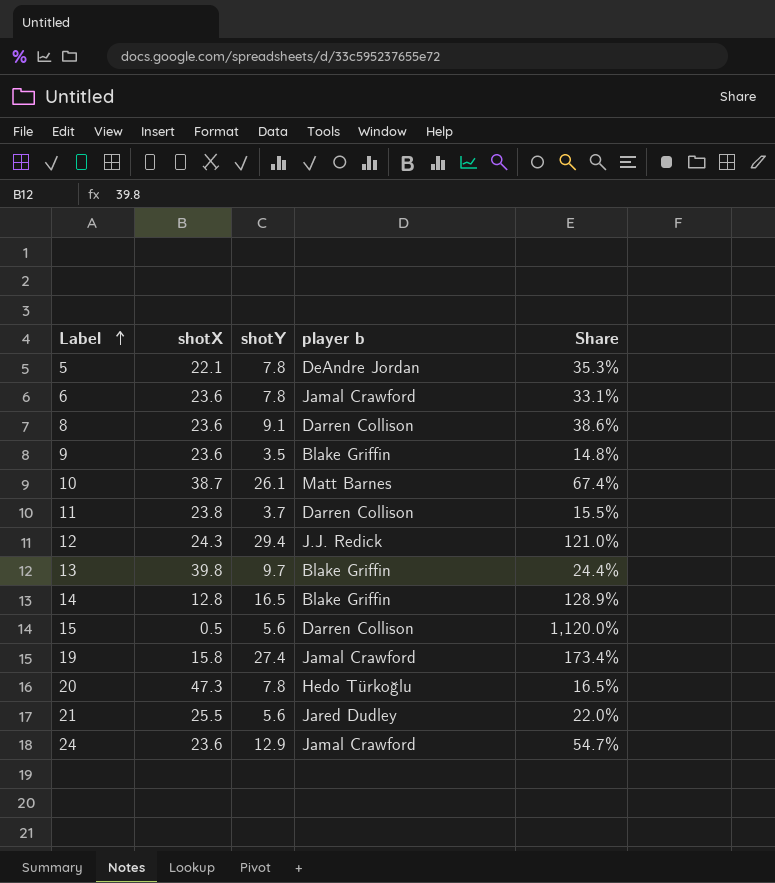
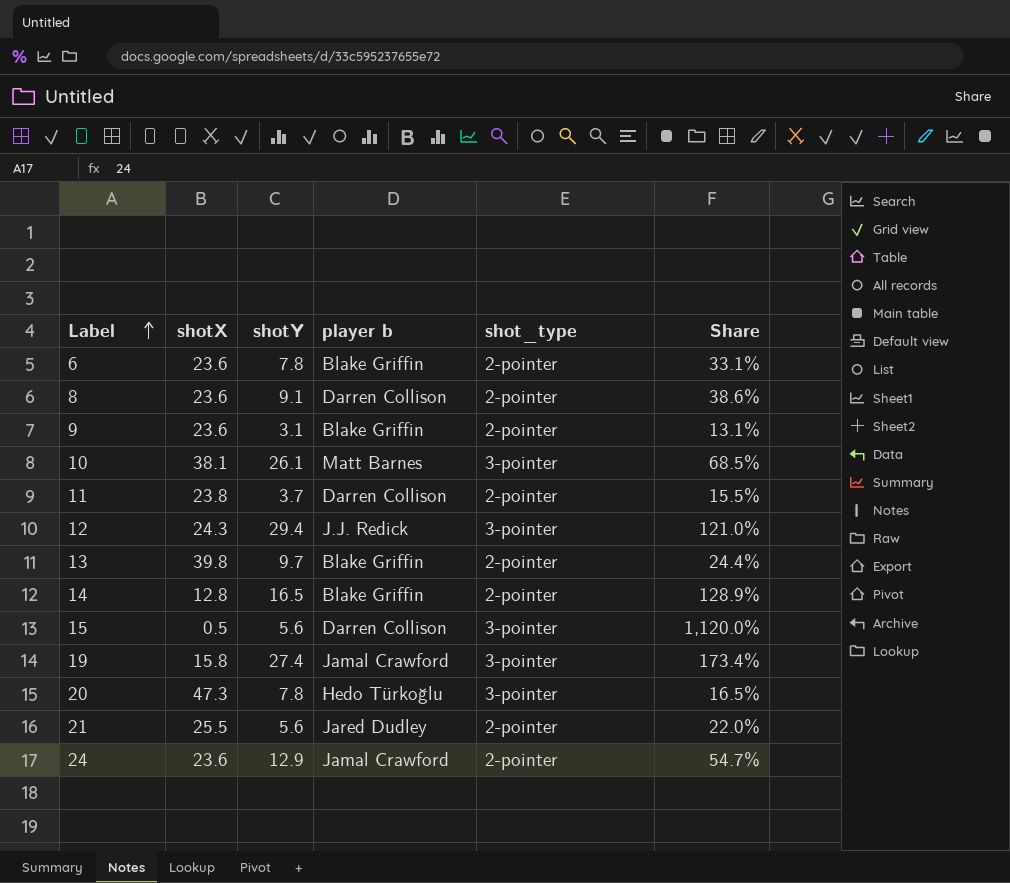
column shot_type | position: none -> 5
row 5: 22.1 | 7.8 | DeAndre Jordan | 35.3% -> none
6 | player b: Jamal Crawford -> Blake Griffin
9 | shotY: 3.5 -> 3.1
9 | Share: 14.8% -> 13.1%
10 | shotX: 38.7 -> 38.1
10 | Share: 67.4% -> 68.5%

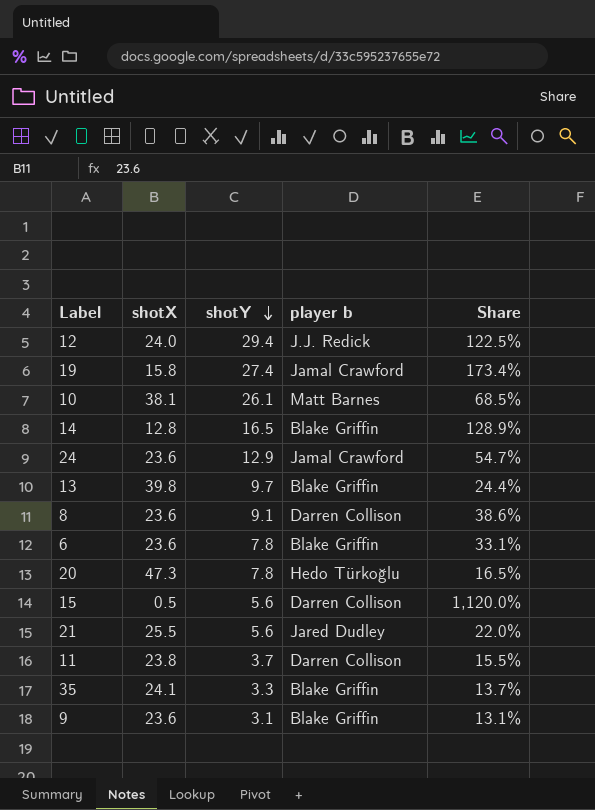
row order: Label ascending -> shotY descending
column shot_type | position: 5 -> none
12 | shotX: 24.3 -> 24.0
12 | Share: 121.0% -> 122.5%
row 35: none -> 24.1 | 3.3 | Blake Griffin | 13.7%

